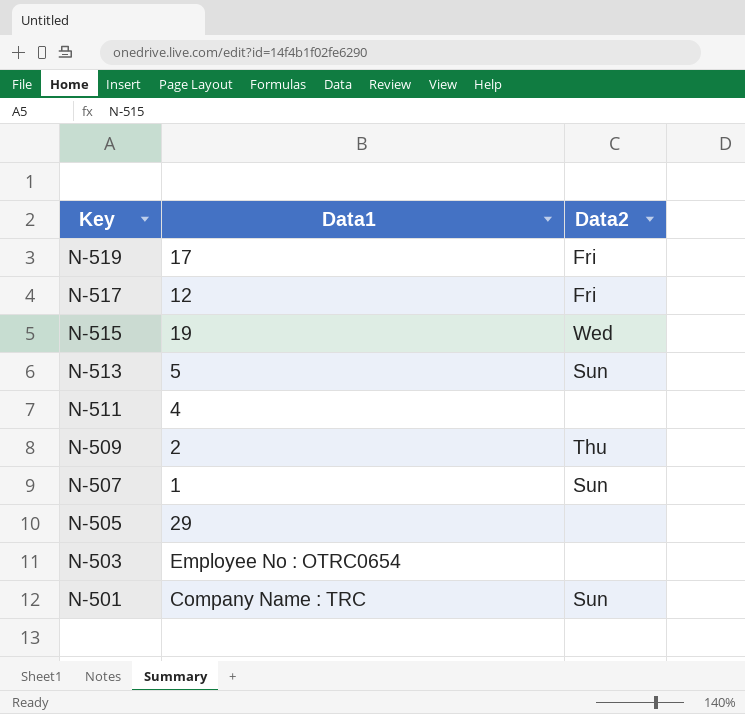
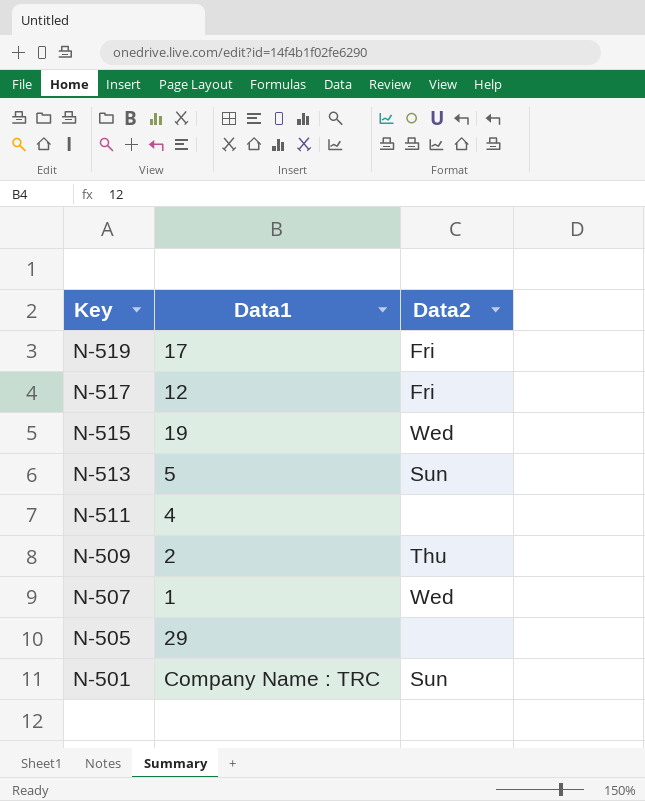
row N-503: Employee No : OTRC0654 | none -> none
N-507 | Data2: Sun -> Wed

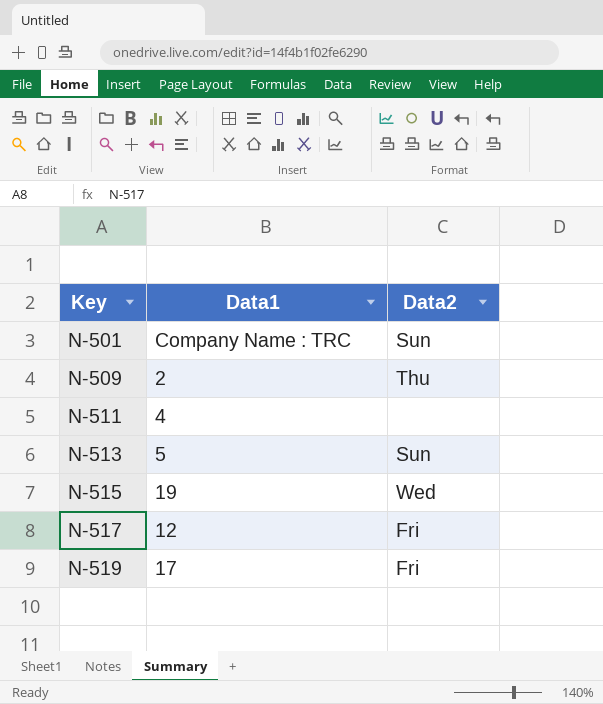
row order: Key descending -> Key ascending
row N-507: 1 | Wed -> none
row N-505: 29 | none -> none

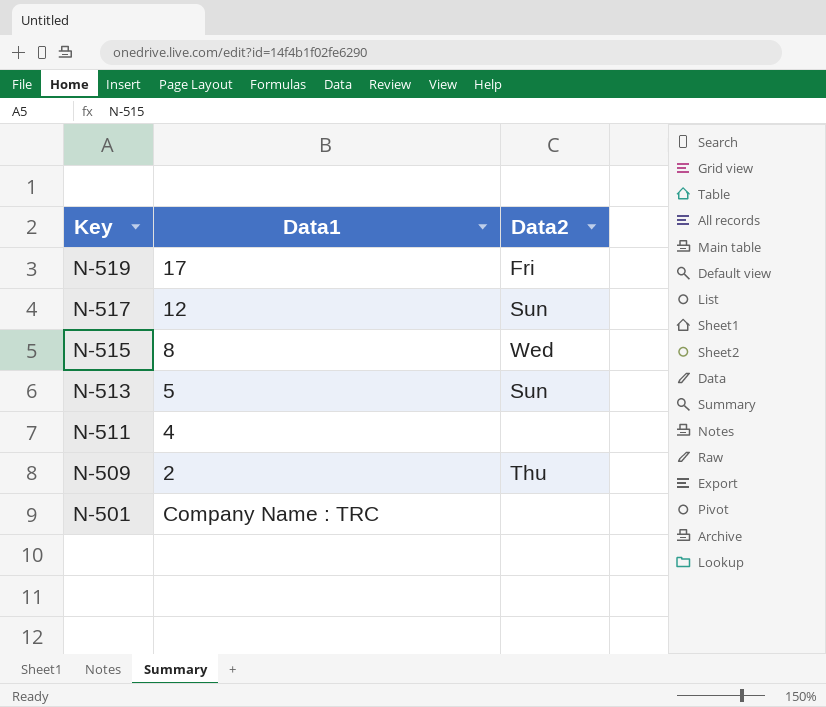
row order: Key ascending -> Key descending
N-517 | Data2: Fri -> Sun
N-515 | Data1: 19 -> 8
N-501 | Data2: Sun -> none

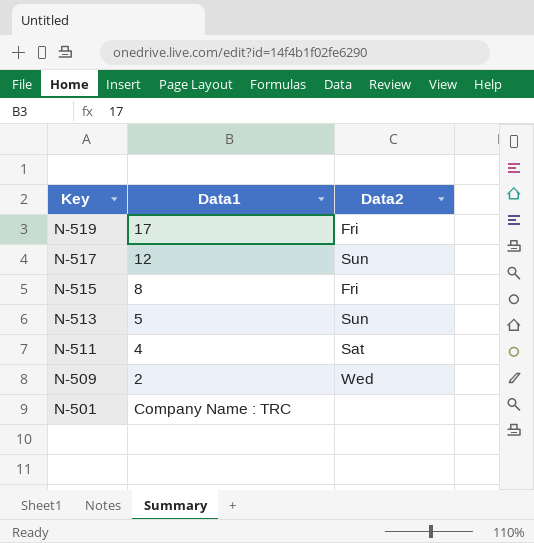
N-515 | Data2: Wed -> Fri
N-511 | Data2: none -> Sat
N-509 | Data2: Thu -> Wed

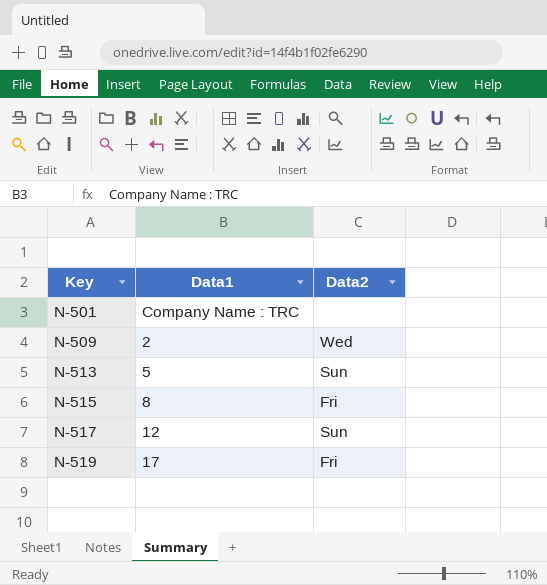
row order: Key descending -> Key ascending
row N-511: 4 | Sat -> none

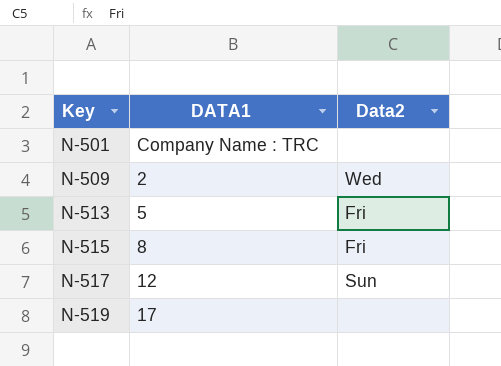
column name: Data1 -> DATA1
N-513 | Data2: Sun -> Fri
N-519 | Data2: Fri -> none

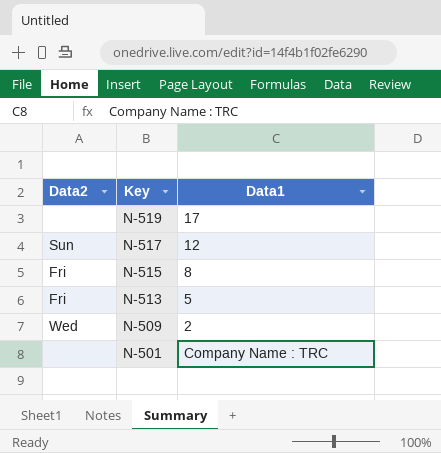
row order: Key ascending -> Key descending
column Data2 | position: 3 -> 1
column name: DATA1 -> Data1

